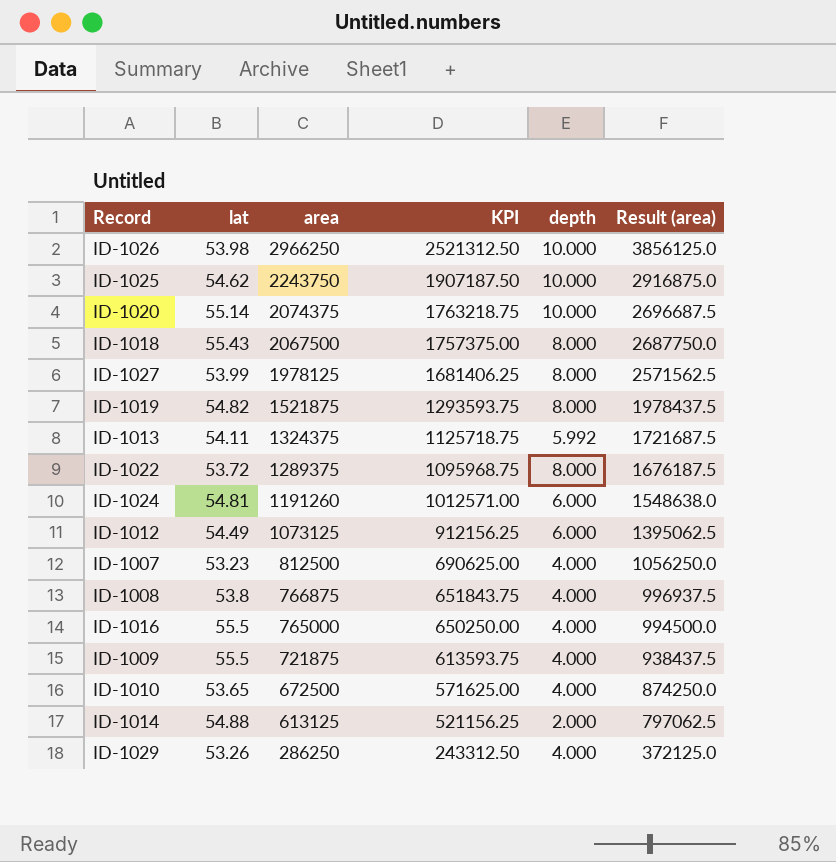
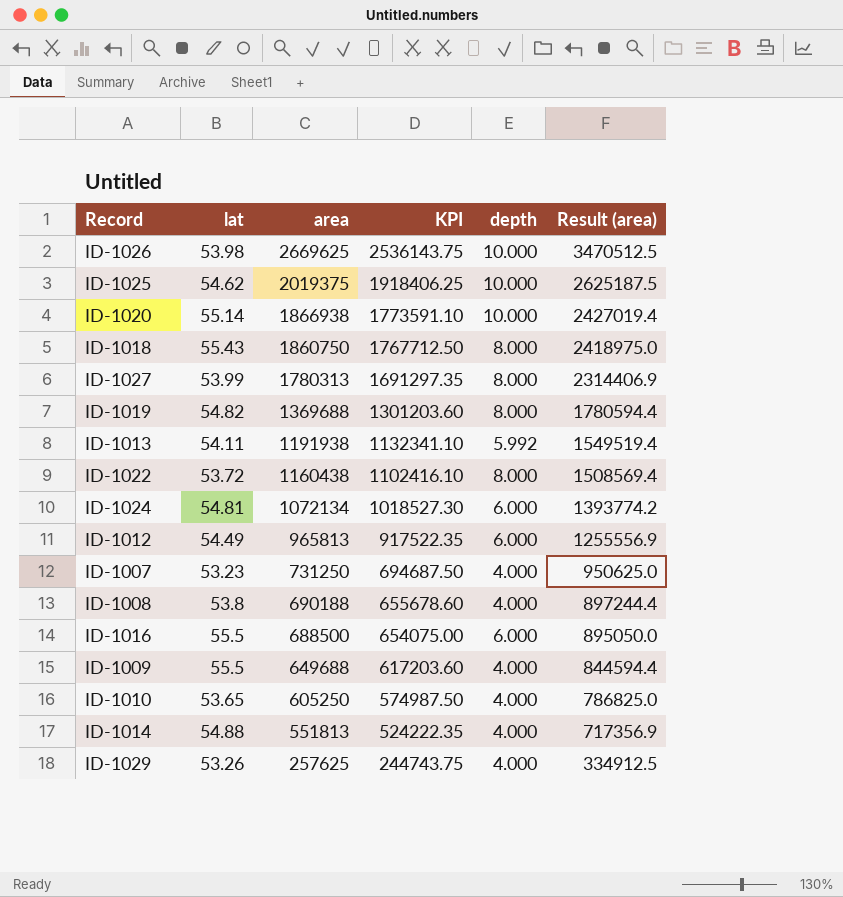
column KPI | formula: [area] * 0.85 -> [area] * 0.95
ID-1026 | area: 2966250 -> 2669625
ID-1026 | Result (area): 3856125.0 -> 3470512.5
ID-1025 | area: 2243750 -> 2019375
ID-1025 | Result (area): 2916875.0 -> 2625187.5
ID-1020 | area: 2074375 -> 1866938
ID-1020 | Result (area): 2696687.5 -> 2427019.4
ID-1018 | area: 2067500 -> 1860750
ID-1018 | Result (area): 2687750.0 -> 2418975.0
ID-1027 | area: 1978125 -> 1780313
ID-1027 | Result (area): 2571562.5 -> 2314406.9
ID-1019 | area: 1521875 -> 1369688
ID-1019 | Result (area): 1978437.5 -> 1780594.4
ID-1013 | area: 1324375 -> 1191938
ID-1013 | Result (area): 1721687.5 -> 1549519.4
ID-1022 | area: 1289375 -> 1160438
ID-1022 | Result (area): 1676187.5 -> 1508569.4
ID-1024 | area: 1191260 -> 1072134
ID-1024 | Result (area): 1548638.0 -> 1393774.2
ID-1012 | area: 1073125 -> 965813
ID-1012 | Result (area): 1395062.5 -> 1255556.9
ID-1007 | area: 812500 -> 731250
ID-1007 | Result (area): 1056250.0 -> 950625.0
ID-1008 | area: 766875 -> 690188
ID-1008 | Result (area): 996937.5 -> 897244.4
ID-1016 | area: 765000 -> 688500
ID-1016 | depth: 4.000 -> 6.000
ID-1016 | Result (area): 994500.0 -> 895050.0
ID-1009 | area: 721875 -> 649688
ID-1009 | Result (area): 938437.5 -> 844594.4
ID-1010 | area: 672500 -> 605250
ID-1010 | Result (area): 874250.0 -> 786825.0
ID-1014 | area: 613125 -> 551813
ID-1014 | depth: 2.000 -> 4.000
ID-1014 | Result (area): 797062.5 -> 717356.9
ID-1029 | area: 286250 -> 257625
ID-1029 | Result (area): 372125.0 -> 334912.5

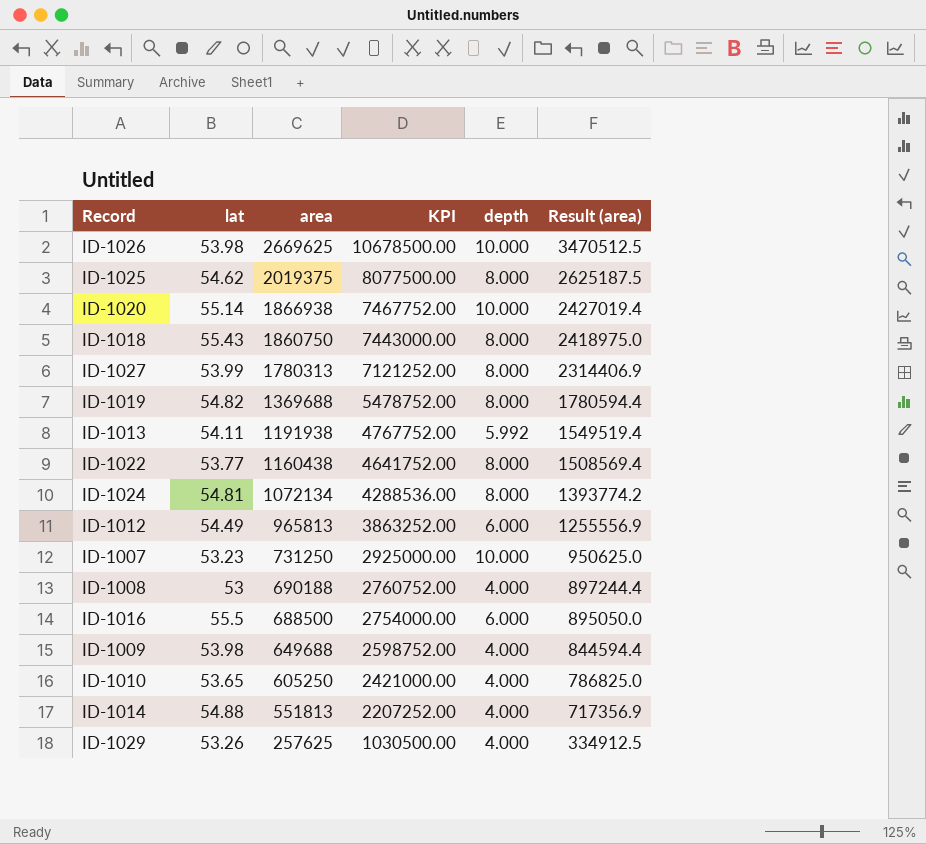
column KPI | formula: [area] * 0.95 -> [area] * 4
ID-1025 | depth: 10.000 -> 8.000
ID-1022 | lat: 53.72 -> 53.77
ID-1024 | depth: 6.000 -> 8.000
ID-1007 | depth: 4.000 -> 10.000
ID-1008 | lat: 53.8 -> 53
ID-1009 | lat: 55.5 -> 53.98

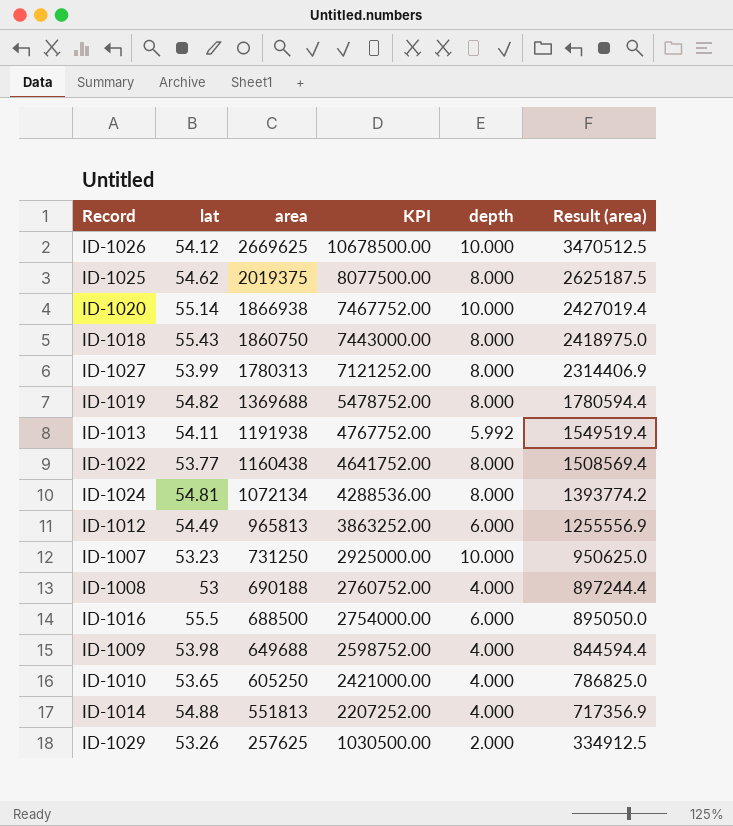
ID-1026 | lat: 53.98 -> 54.12
ID-1029 | depth: 4.000 -> 2.000

